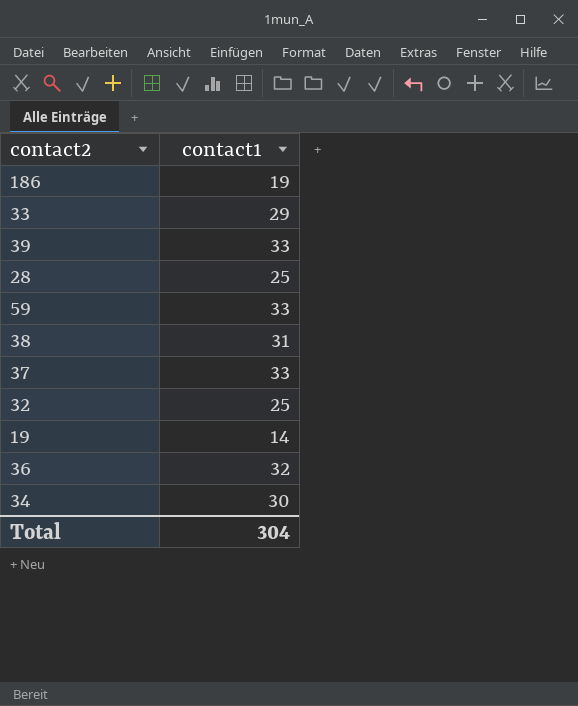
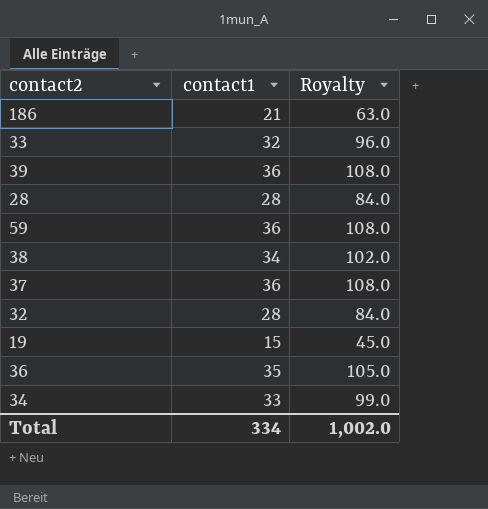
column Royalty | formula: none -> [contact1] * 3
186 | contact1: 19 -> 21
33 | contact1: 29 -> 32
39 | contact1: 33 -> 36
28 | contact1: 25 -> 28
59 | contact1: 33 -> 36
38 | contact1: 31 -> 34
37 | contact1: 33 -> 36
32 | contact1: 25 -> 28
19 | contact1: 14 -> 15
36 | contact1: 32 -> 35
34 | contact1: 30 -> 33
Total | contact1: 304 -> 334

